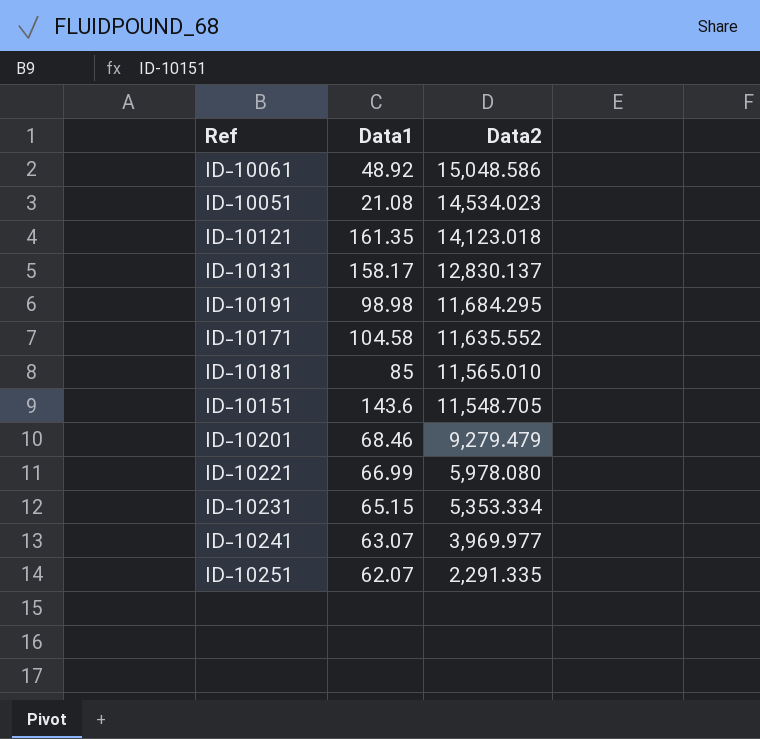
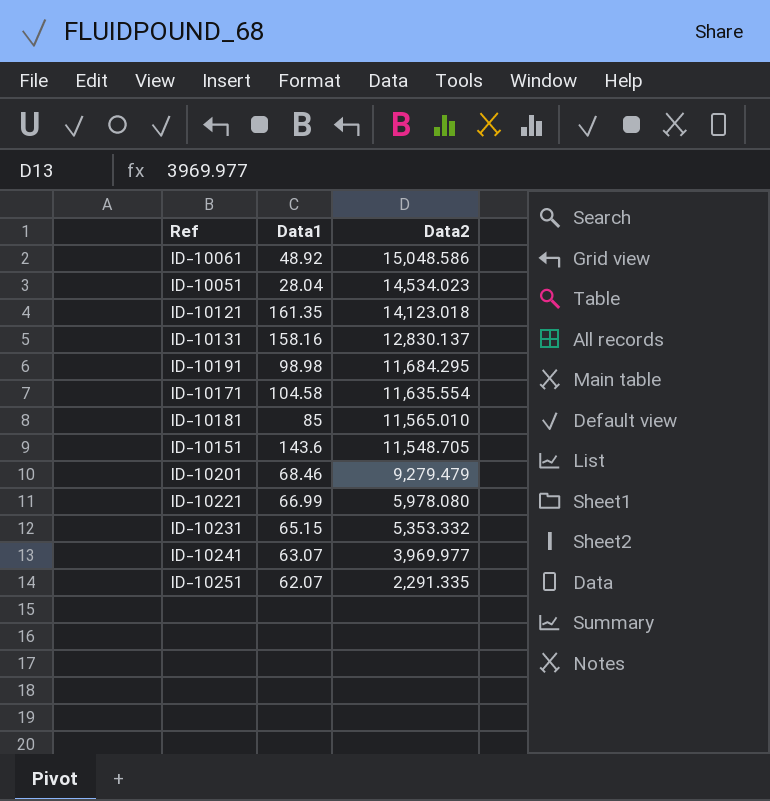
ID-10051 | Data1: 21.08 -> 28.04
ID-10131 | Data1: 158.17 -> 158.16
ID-10171 | Data2: 11,635.552 -> 11,635.554
ID-10231 | Data2: 5,353.334 -> 5,353.332

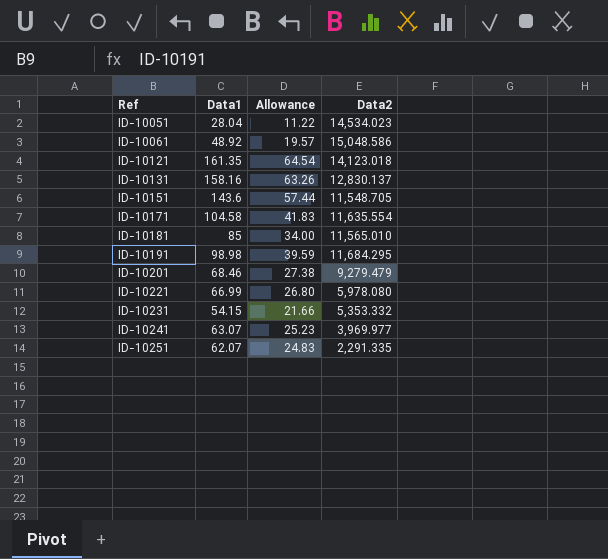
row order: Data2 descending -> Ref ascending
column Allowance | formula: none -> [Data1] * 0.4
ID-10231 | Data1: 65.15 -> 54.15

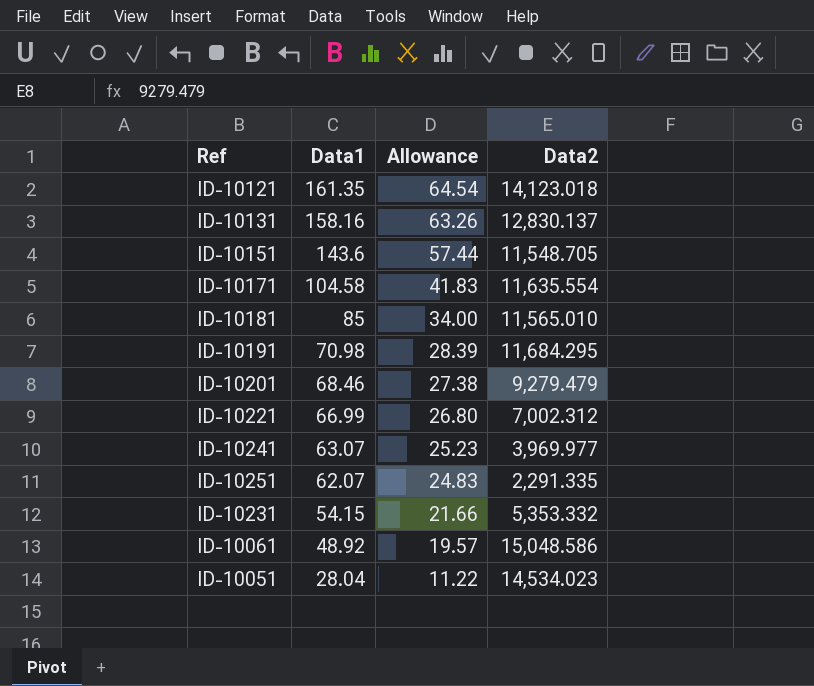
row order: Ref ascending -> Data1 descending
ID-10191 | Data1: 98.98 -> 70.98
ID-10191 | Allowance: 39.59 -> 28.39
ID-10221 | Data2: 5,978.080 -> 7,002.312

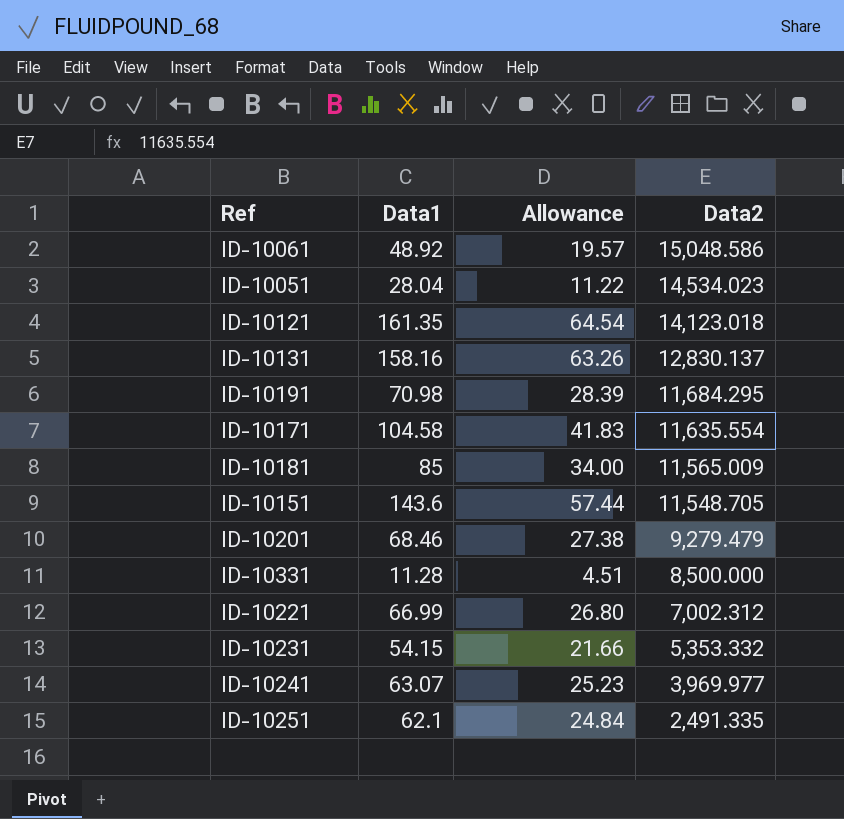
row order: Data1 descending -> Data2 descending
ID-10181 | Data2: 11,565.010 -> 11,565.009
row ID-10331: none -> 11.28 | 4.51 | 8,500.000
ID-10251 | Data1: 62.07 -> 62.1
ID-10251 | Allowance: 24.83 -> 24.84
ID-10251 | Data2: 2,291.335 -> 2,491.335

